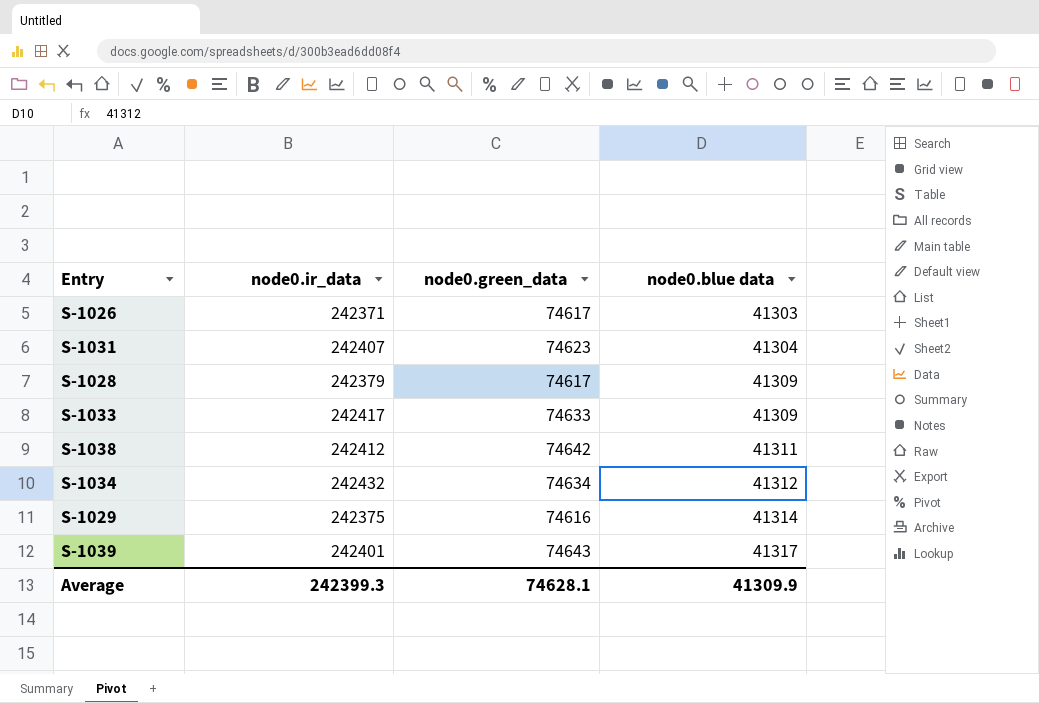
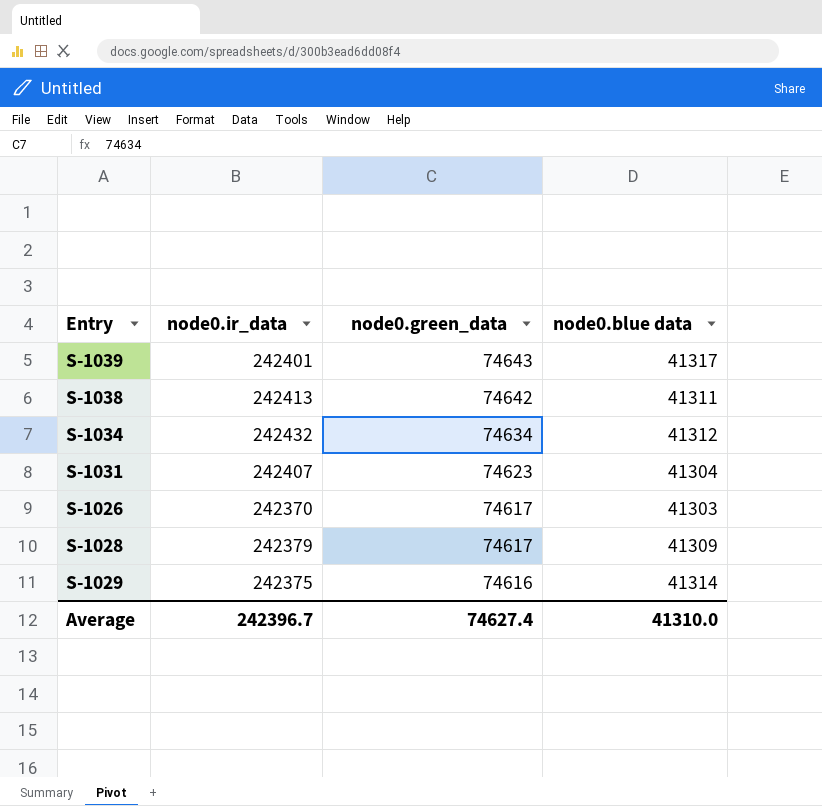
row order: node0.blue data ascending -> node0.green_data descending
row S-1033: 242417 | 74633 | 41309 -> none
S-1038 | node0.ir_data: 242412 -> 242413
S-1026 | node0.ir_data: 242371 -> 242370
Average | node0.ir_data: 242399.3 -> 242396.7
Average | node0.green_data: 74628.1 -> 74627.4
Average | node0.blue data: 41309.9 -> 41310.0

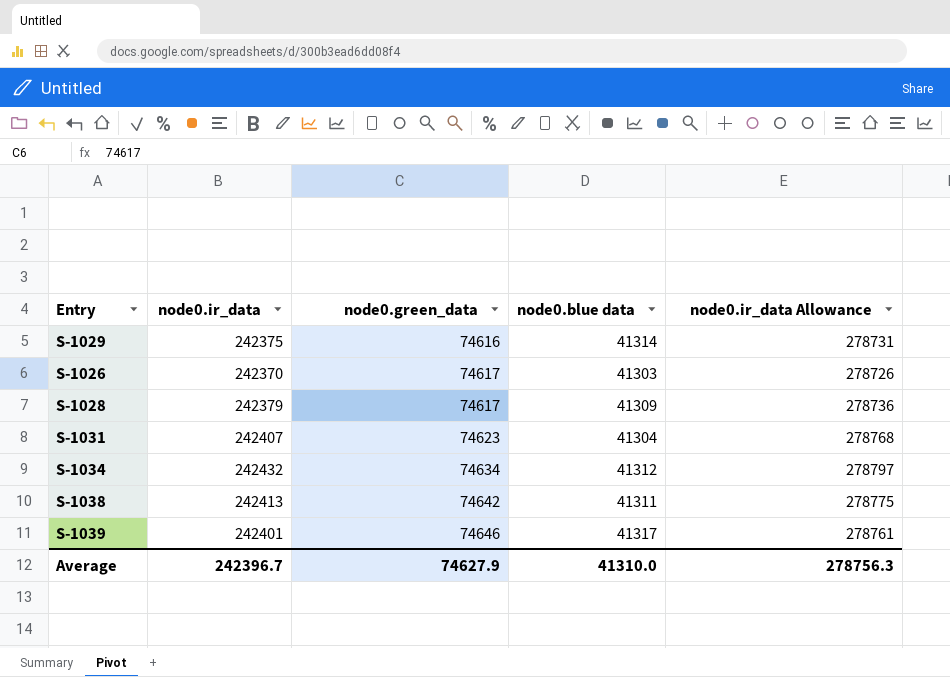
row order: node0.green_data descending -> node0.green_data ascending
column node0.ir_data Allowance | formula: none -> [node0.ir_data] * 1.15
S-1039 | node0.green_data: 74643 -> 74646
Average | node0.green_data: 74627.4 -> 74627.9

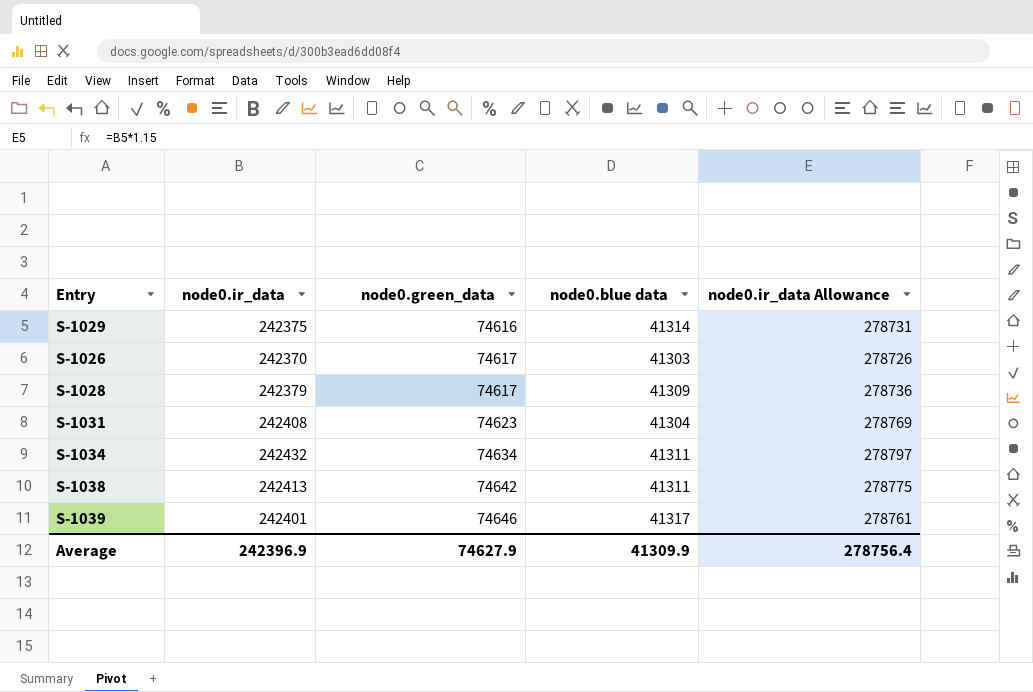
S-1031 | node0.ir_data: 242407 -> 242408
S-1031 | node0.ir_data Allowance: 278768 -> 278769
S-1034 | node0.blue data: 41312 -> 41311
Average | node0.ir_data: 242396.7 -> 242396.9
Average | node0.blue data: 41310.0 -> 41309.9
Average | node0.ir_data Allowance: 278756.3 -> 278756.4

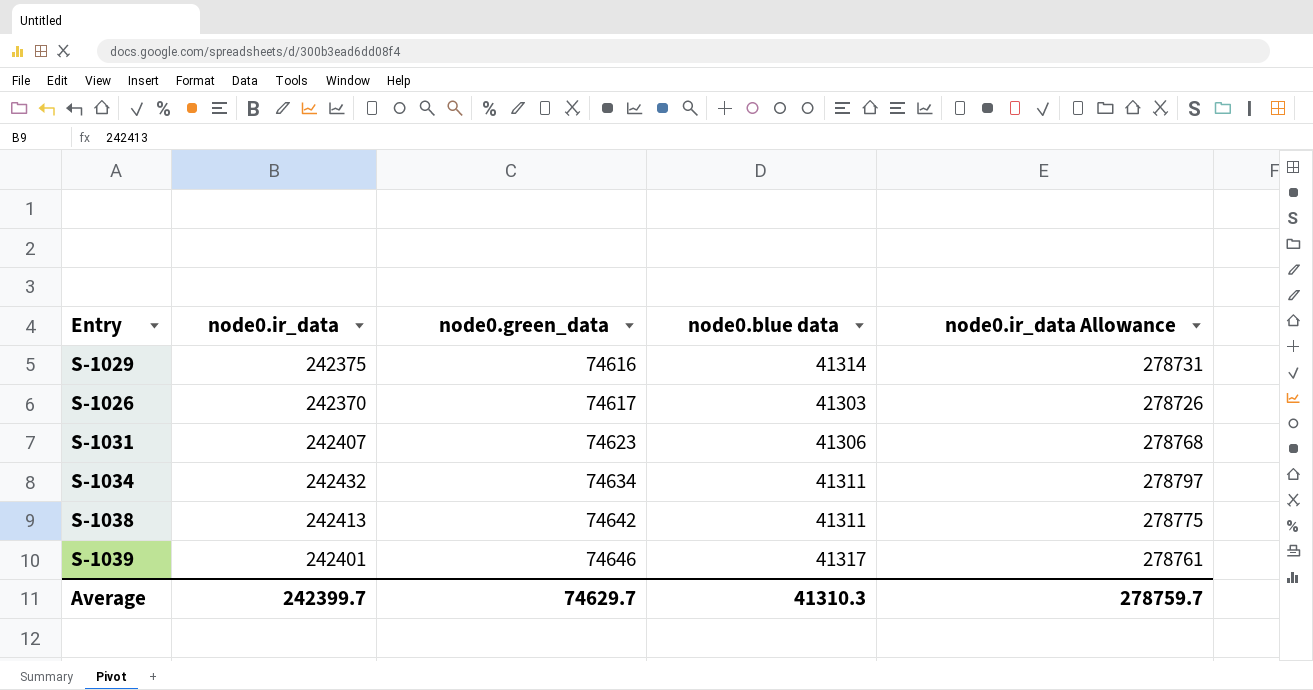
row S-1028: 242379 | 74617 | 41309 | 278736 -> none
S-1031 | node0.ir_data: 242408 -> 242407
S-1031 | node0.blue data: 41304 -> 41306
S-1031 | node0.ir_data Allowance: 278769 -> 278768
Average | node0.ir_data: 242396.9 -> 242399.7
Average | node0.green_data: 74627.9 -> 74629.7
Average | node0.blue data: 41309.9 -> 41310.3
Average | node0.ir_data Allowance: 278756.4 -> 278759.7

